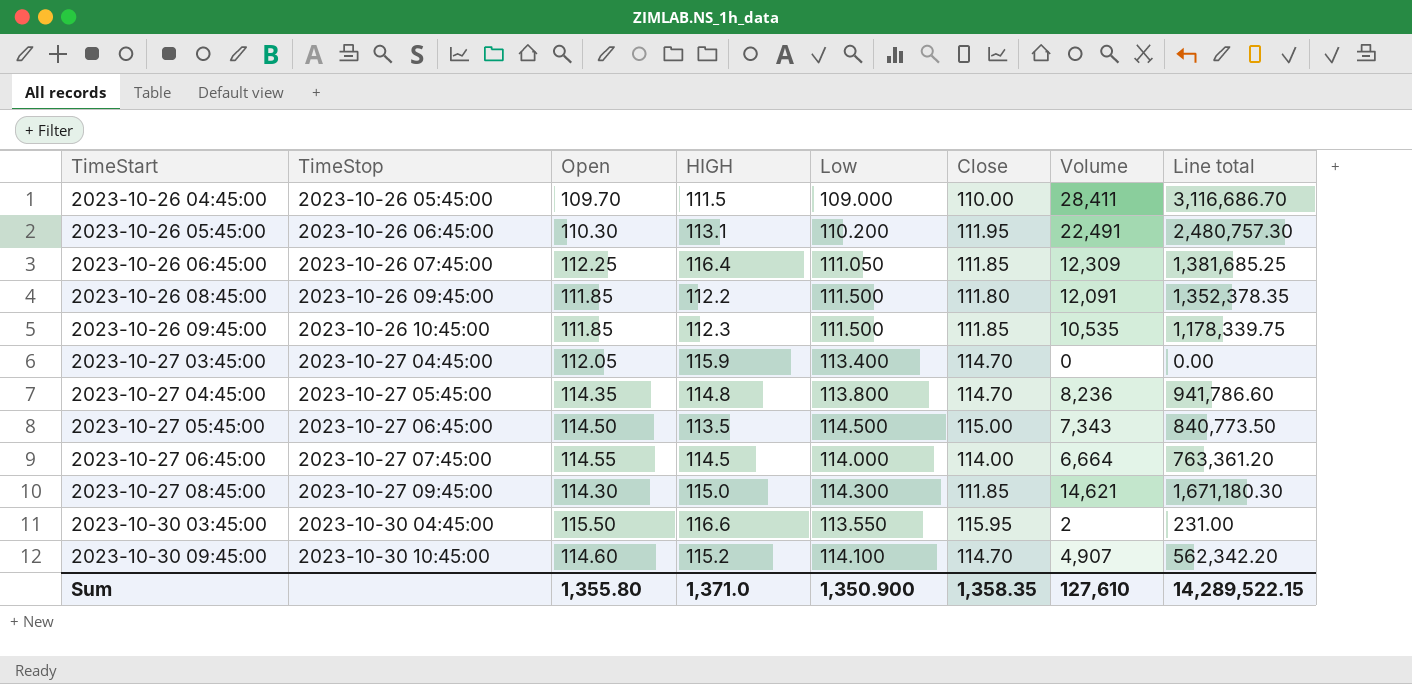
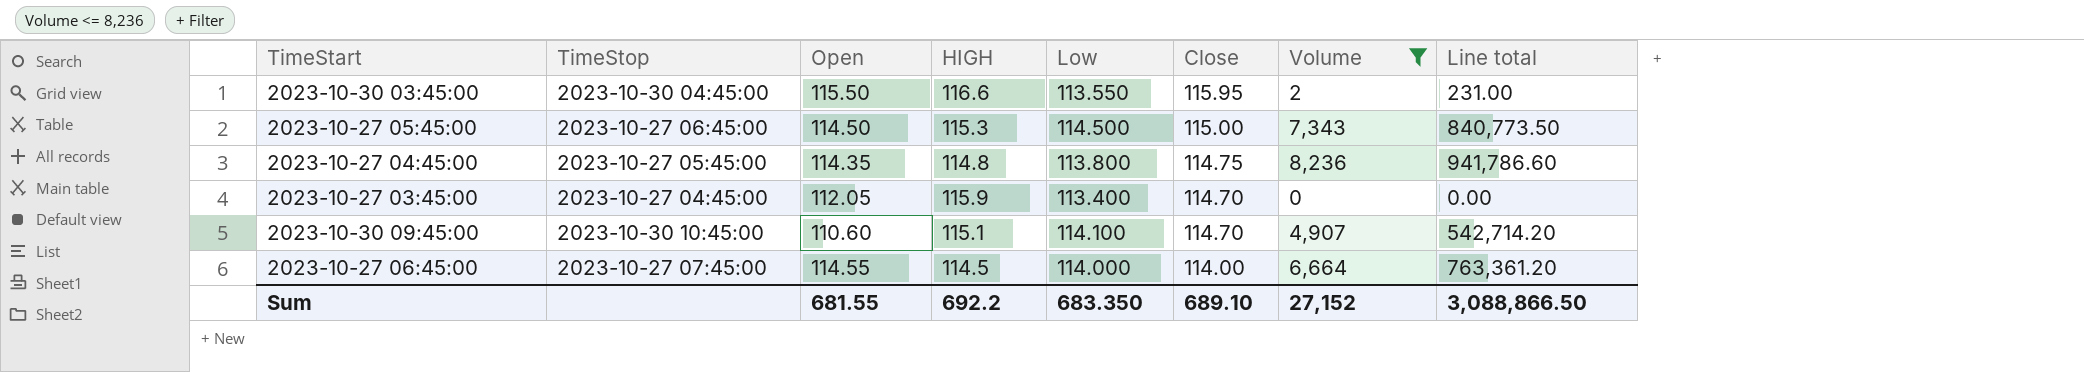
filter: none -> Volume <= 8,236
row order: TimeStart ascending -> Close descending
2023-10-27 05:45:00 | HIGH: 113.5 -> 115.3
2023-10-27 04:45:00 | Close: 114.70 -> 114.75
2023-10-30 09:45:00 | Open: 114.60 -> 110.60
2023-10-30 09:45:00 | HIGH: 115.2 -> 115.1
2023-10-30 09:45:00 | Line total: 562,342.20 -> 542,714.20
Sum | Open: 1,355.80 -> 681.55
Sum | HIGH: 1,371.0 -> 692.2
Sum | Low: 1,350.900 -> 683.350
Sum | Close: 1,358.35 -> 689.10
Sum | Volume: 127,610 -> 27,152
Sum | Line total: 14,289,522.15 -> 3,088,866.50

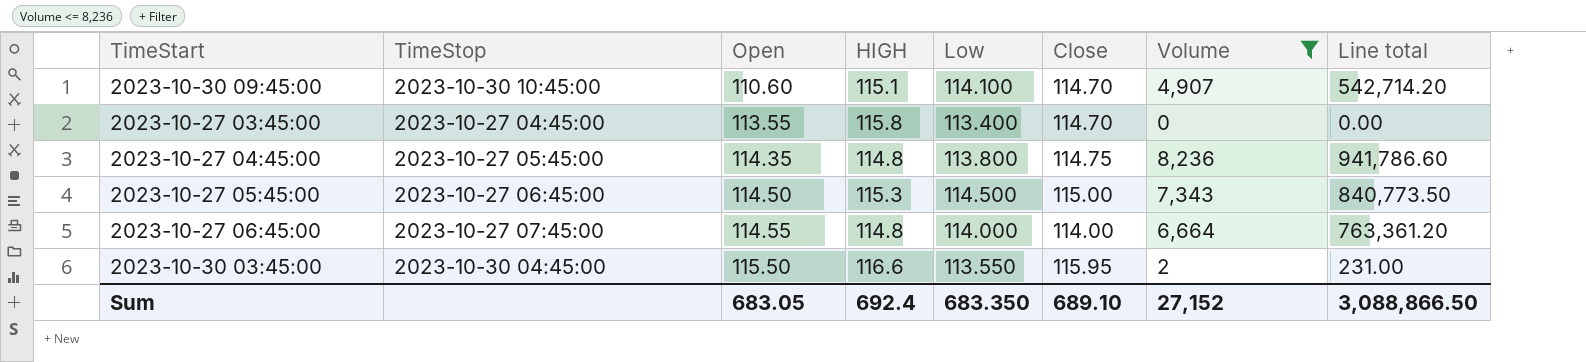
row order: Close descending -> Open ascending
2023-10-27 03:45:00 | Open: 112.05 -> 113.55
2023-10-27 03:45:00 | HIGH: 115.9 -> 115.8
2023-10-27 06:45:00 | HIGH: 114.5 -> 114.8
Sum | Open: 681.55 -> 683.05
Sum | HIGH: 692.2 -> 692.4

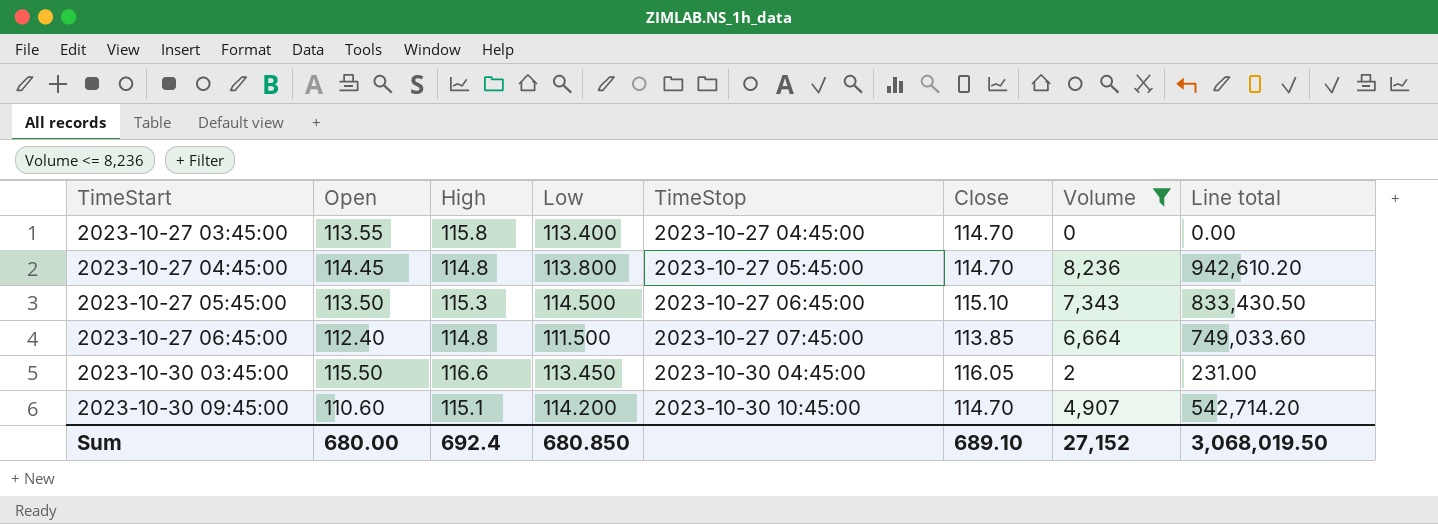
row order: Open ascending -> TimeStart ascending
column name: HIGH -> High
column TimeStop | position: 2 -> 5
2023-10-27 04:45:00 | Open: 114.35 -> 114.45
2023-10-27 04:45:00 | Close: 114.75 -> 114.70
2023-10-27 04:45:00 | Line total: 941,786.60 -> 942,610.20
2023-10-27 05:45:00 | Open: 114.50 -> 113.50
2023-10-27 05:45:00 | Close: 115.00 -> 115.10
2023-10-27 05:45:00 | Line total: 840,773.50 -> 833,430.50
2023-10-27 06:45:00 | Open: 114.55 -> 112.40
2023-10-27 06:45:00 | Low: 114.000 -> 111.500
2023-10-27 06:45:00 | Close: 114.00 -> 113.85
2023-10-27 06:45:00 | Line total: 763,361.20 -> 749,033.60
2023-10-30 03:45:00 | Low: 113.550 -> 113.450
2023-10-30 03:45:00 | Close: 115.95 -> 116.05
2023-10-30 09:45:00 | Low: 114.100 -> 114.200
Sum | Open: 683.05 -> 680.00
Sum | Low: 683.350 -> 680.850
Sum | Line total: 3,088,866.50 -> 3,068,019.50

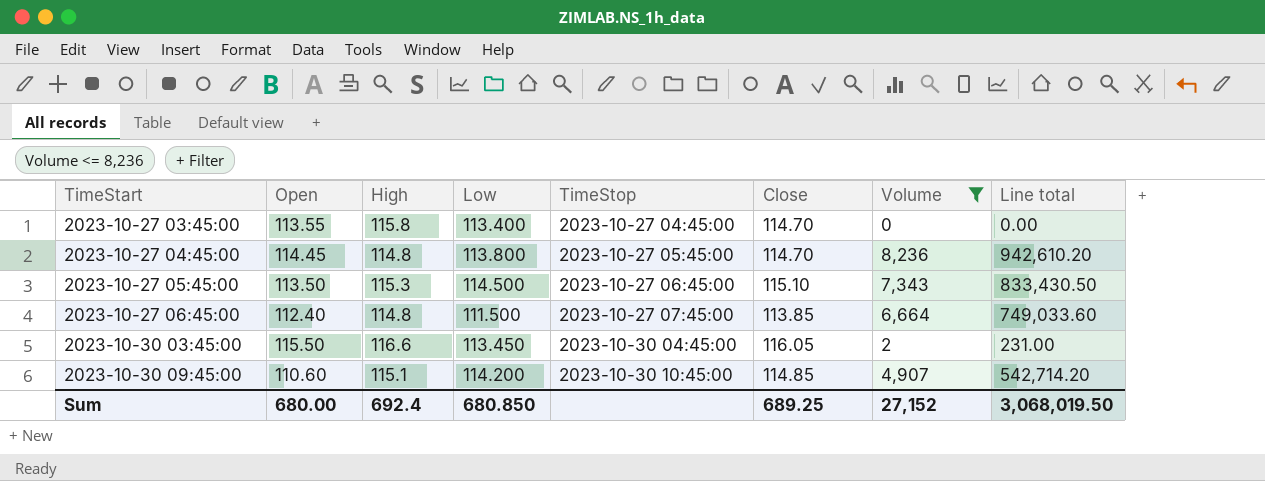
2023-10-30 09:45:00 | Close: 114.70 -> 114.85
Sum | Close: 689.10 -> 689.25

